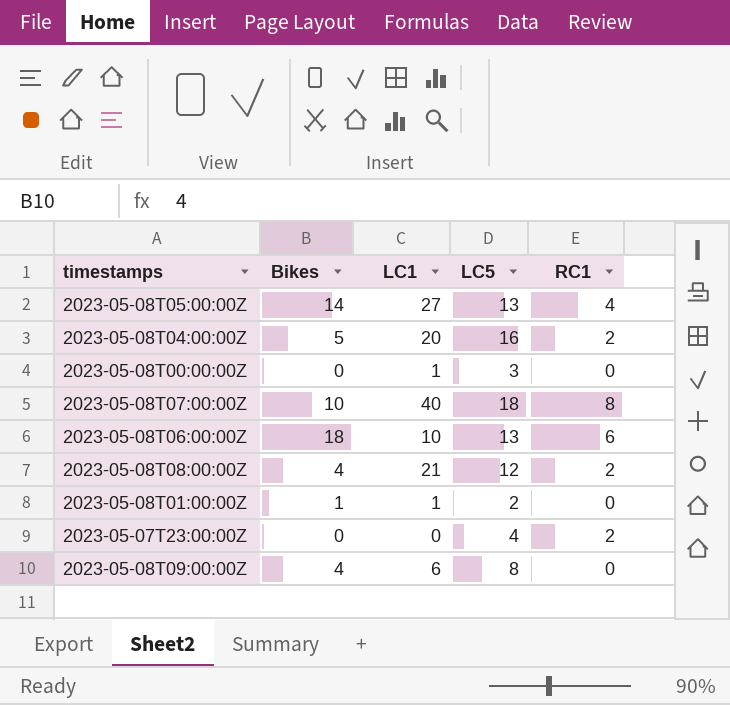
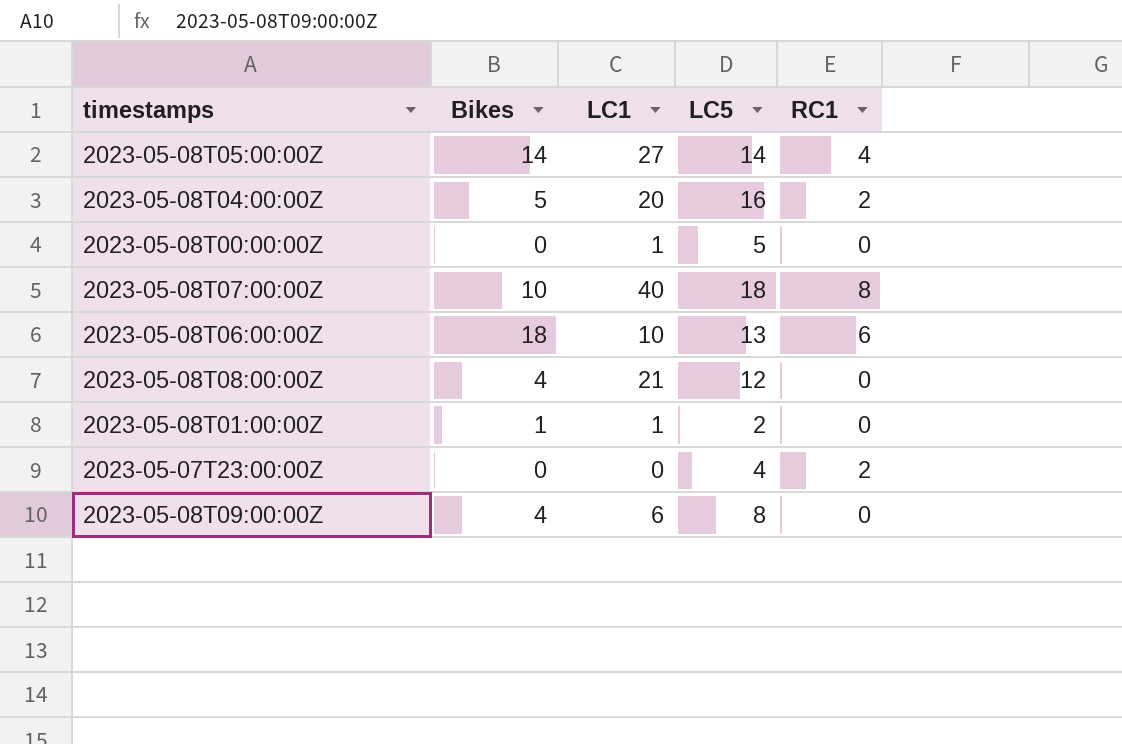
2023-05-08T05:00:00Z | LC5: 13 -> 14
2023-05-08T00:00:00Z | LC5: 3 -> 5
2023-05-08T08:00:00Z | RC1: 2 -> 0

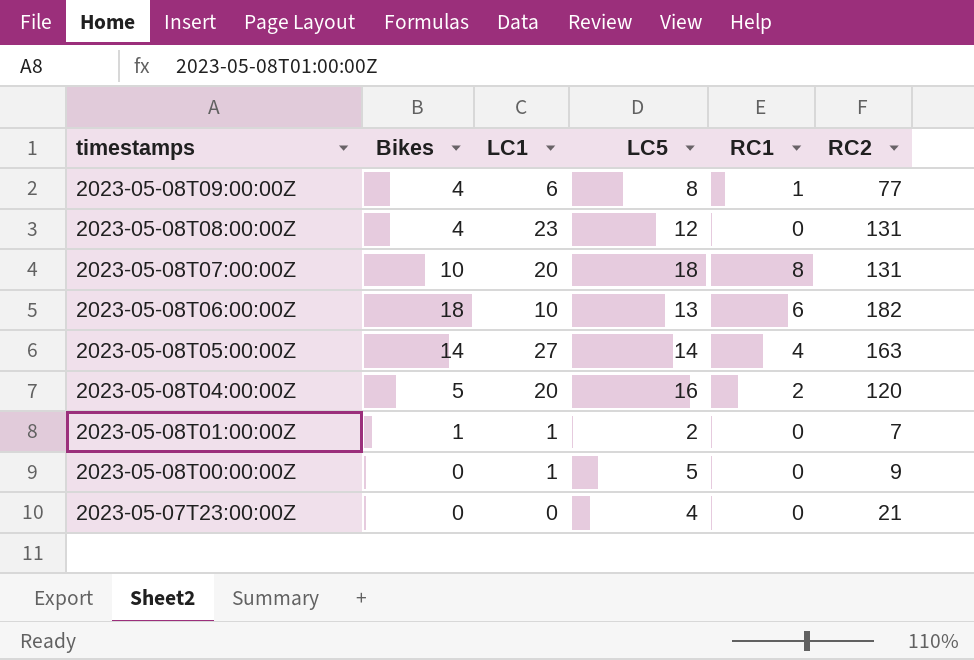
row order: none -> timestamps descending
column RC2 | position: none -> 6
2023-05-08T09:00:00Z | RC1: 0 -> 1
2023-05-08T08:00:00Z | LC1: 21 -> 23
2023-05-08T07:00:00Z | LC1: 40 -> 20
2023-05-07T23:00:00Z | RC1: 2 -> 0

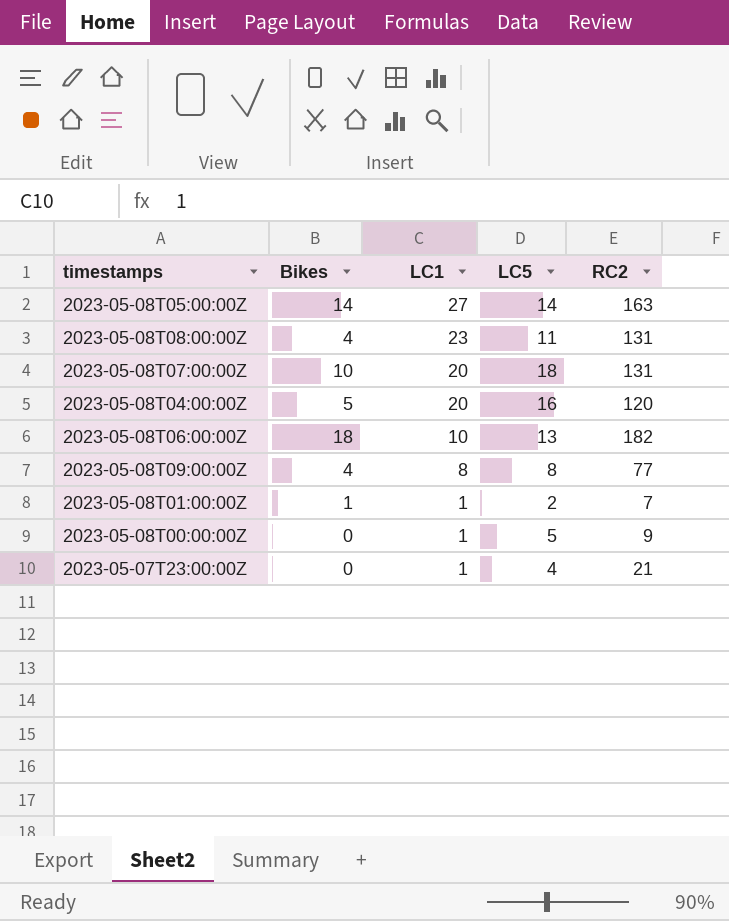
row order: timestamps descending -> LC1 descending
column RC1 | position: 5 -> none
2023-05-08T08:00:00Z | LC5: 12 -> 11
2023-05-08T09:00:00Z | LC1: 6 -> 8
2023-05-07T23:00:00Z | LC1: 0 -> 1

